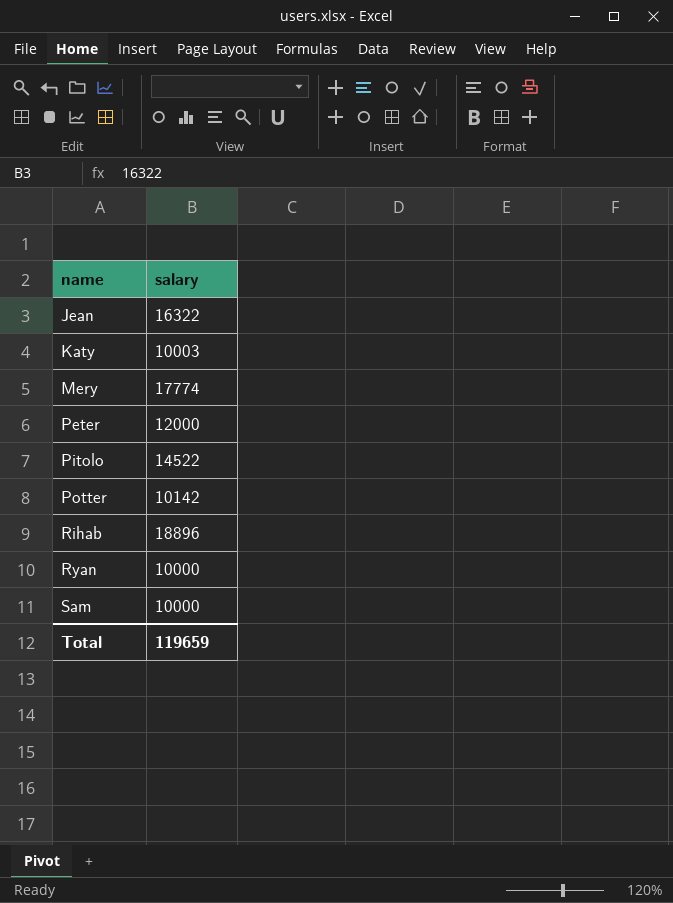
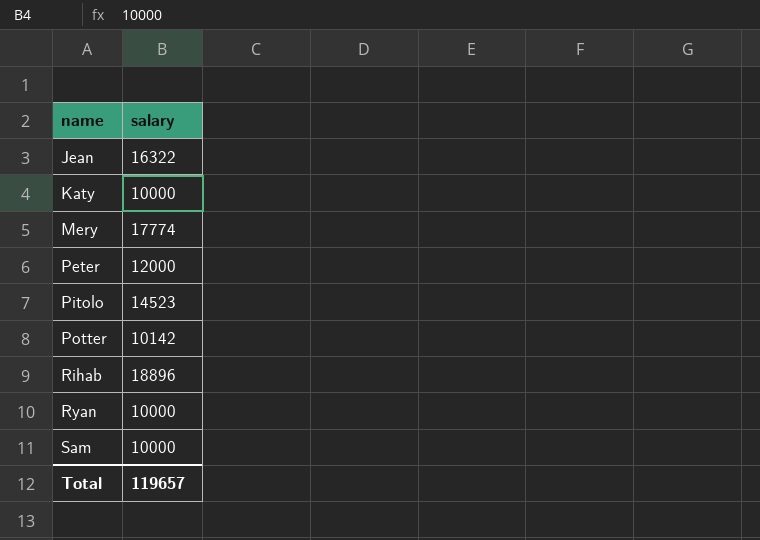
Katy | salary: 10003 -> 10000
Pitolo | salary: 14522 -> 14523
Total | salary: 119659 -> 119657

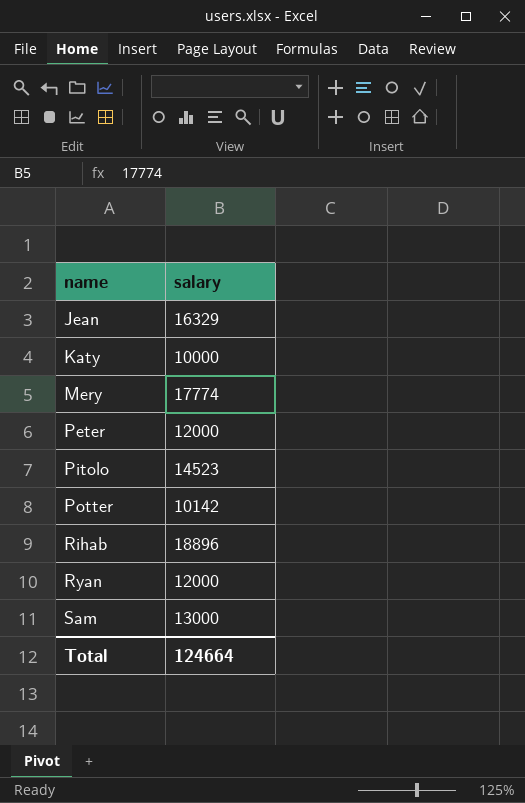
Jean | salary: 16322 -> 16329
Ryan | salary: 10000 -> 12000
Sam | salary: 10000 -> 13000
Total | salary: 119657 -> 124664

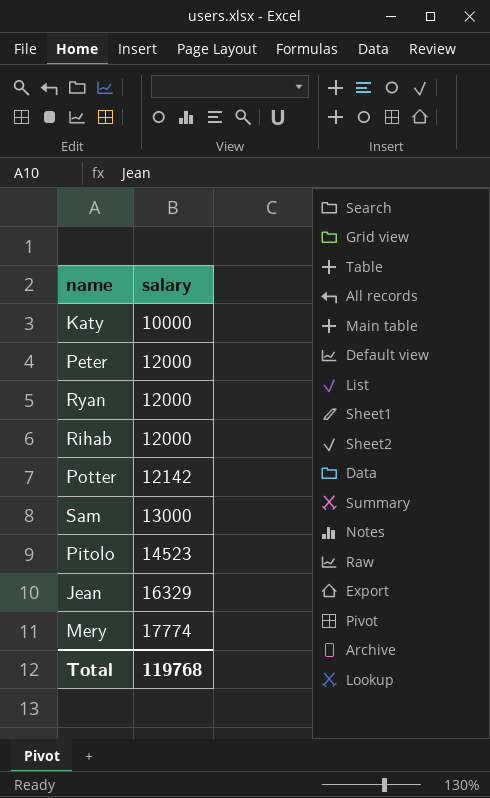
row order: name ascending -> salary ascending
Rihab | salary: 18896 -> 12000
Potter | salary: 10142 -> 12142
Total | salary: 124664 -> 119768

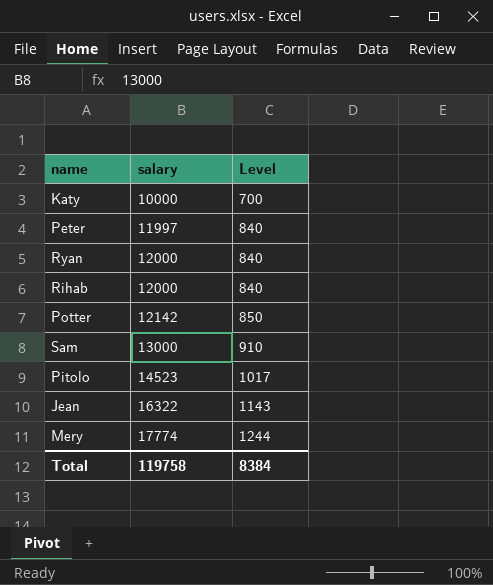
column Level | formula: none -> [salary] * 0.07
Peter | salary: 12000 -> 11997
Jean | salary: 16329 -> 16322
Total | salary: 119768 -> 119758

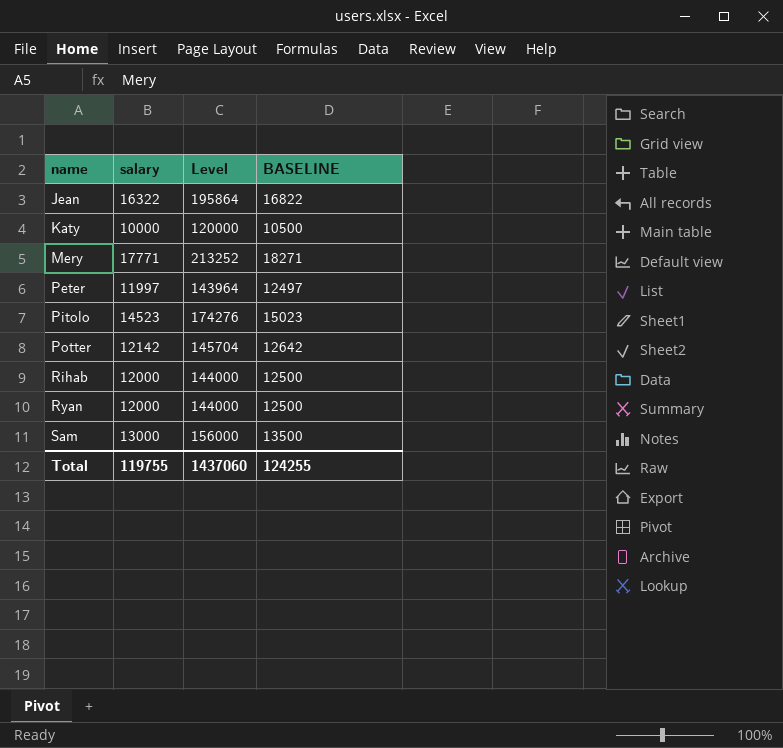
row order: salary ascending -> name ascending
column Level | formula: [salary] * 0.07 -> [salary] * 12
column BASELINE | formula: none -> [salary] + 500
Mery | salary: 17774 -> 17771
Total | salary: 119758 -> 119755
Total | Level: 8384 -> 1437060

